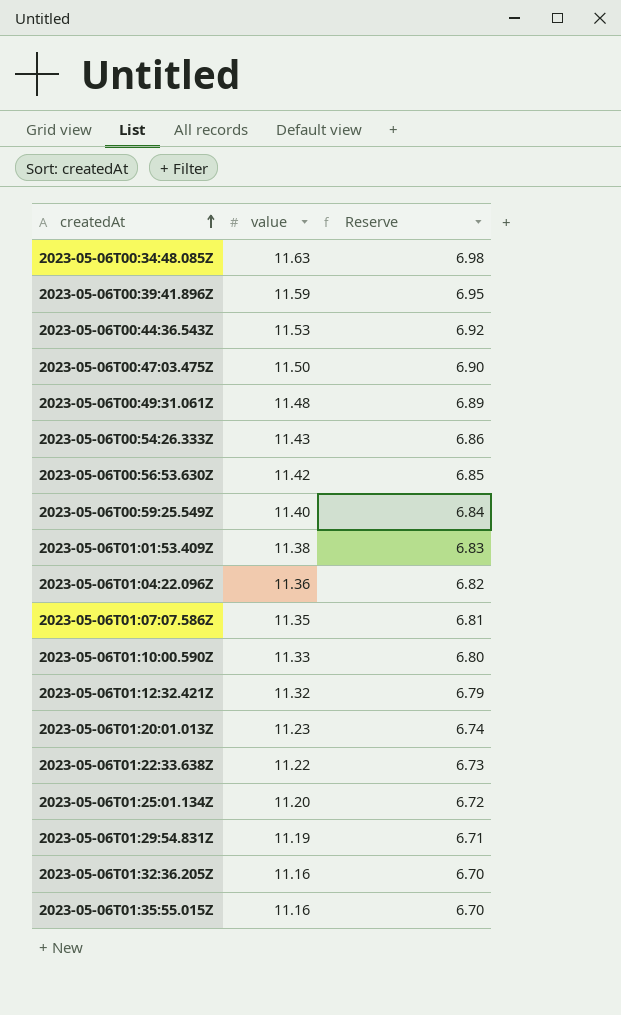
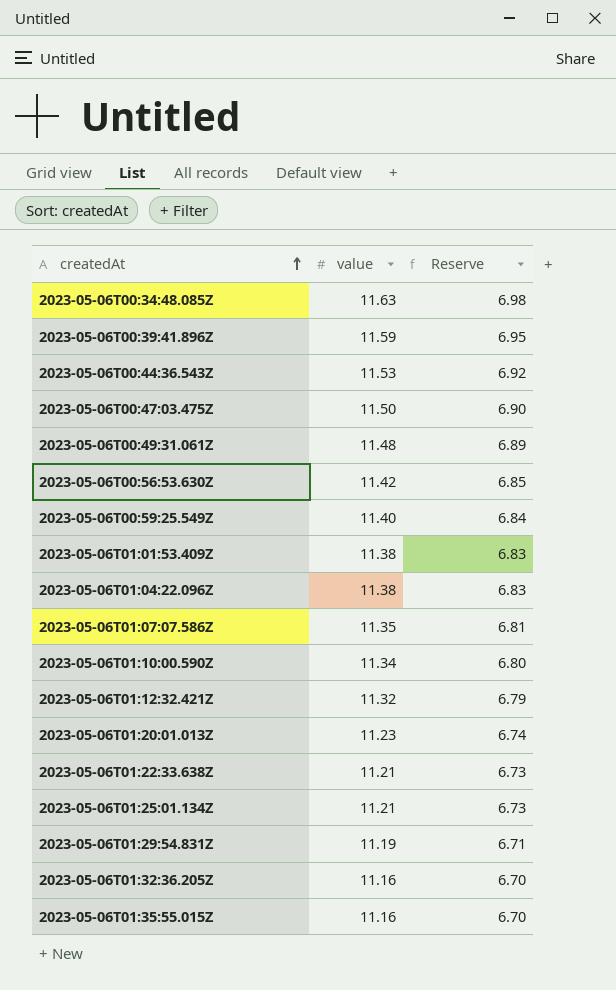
row 2023-05-06T00:54:26.333Z: 11.43 | 6.86 -> none
2023-05-06T01:04:22.096Z | value: 11.36 -> 11.38
2023-05-06T01:04:22.096Z | Reserve: 6.82 -> 6.83
2023-05-06T01:10:00.590Z | value: 11.33 -> 11.34
2023-05-06T01:22:33.638Z | value: 11.22 -> 11.21
2023-05-06T01:25:01.134Z | value: 11.20 -> 11.21
2023-05-06T01:25:01.134Z | Reserve: 6.72 -> 6.73

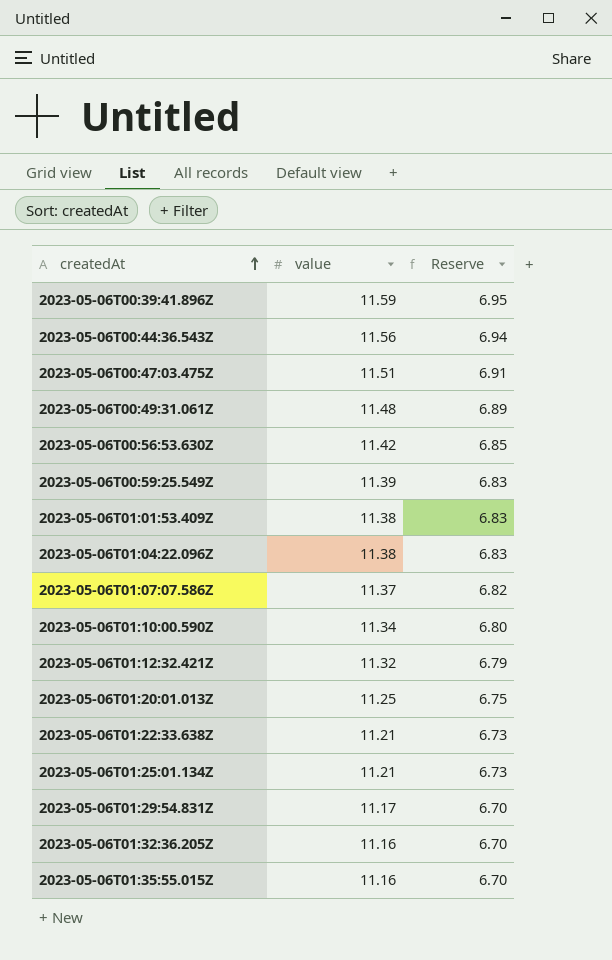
row 2023-05-06T00:34:48.085Z: 11.63 | 6.98 -> none
2023-05-06T00:44:36.543Z | value: 11.53 -> 11.56
2023-05-06T00:44:36.543Z | Reserve: 6.92 -> 6.94
2023-05-06T00:47:03.475Z | value: 11.50 -> 11.51
2023-05-06T00:47:03.475Z | Reserve: 6.90 -> 6.91
2023-05-06T00:59:25.549Z | value: 11.40 -> 11.39
2023-05-06T00:59:25.549Z | Reserve: 6.84 -> 6.83
2023-05-06T01:07:07.586Z | value: 11.35 -> 11.37
2023-05-06T01:07:07.586Z | Reserve: 6.81 -> 6.82
2023-05-06T01:20:01.013Z | value: 11.23 -> 11.25
2023-05-06T01:20:01.013Z | Reserve: 6.74 -> 6.75
2023-05-06T01:29:54.831Z | value: 11.19 -> 11.17
2023-05-06T01:29:54.831Z | Reserve: 6.71 -> 6.70

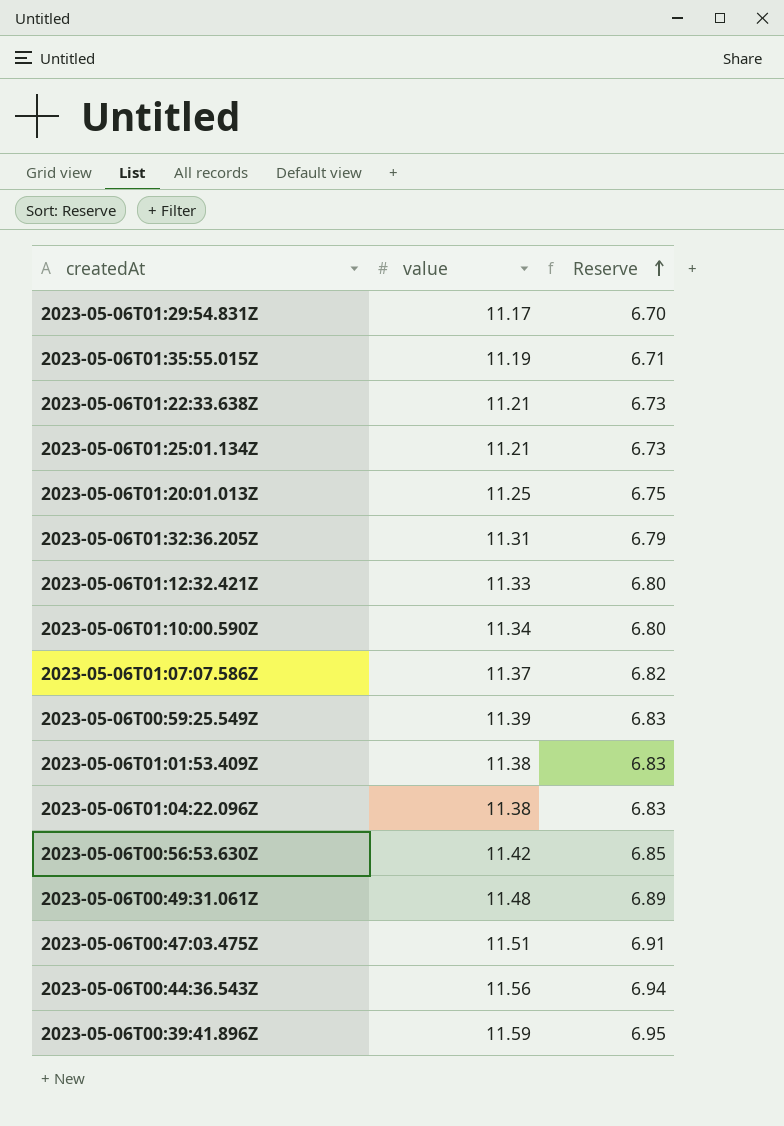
row order: createdAt ascending -> Reserve ascending
2023-05-06T01:35:55.015Z | value: 11.16 -> 11.19
2023-05-06T01:35:55.015Z | Reserve: 6.70 -> 6.71
2023-05-06T01:32:36.205Z | value: 11.16 -> 11.31
2023-05-06T01:32:36.205Z | Reserve: 6.70 -> 6.79
2023-05-06T01:12:32.421Z | value: 11.32 -> 11.33
2023-05-06T01:12:32.421Z | Reserve: 6.79 -> 6.80

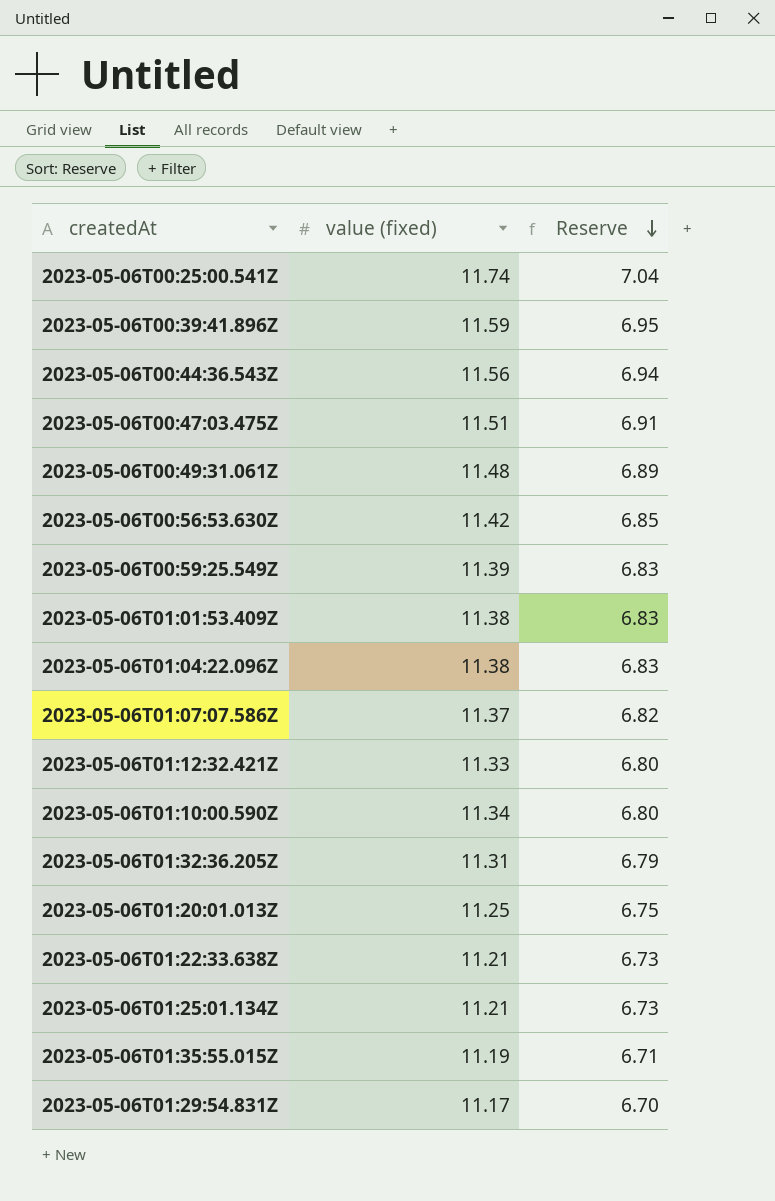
row order: Reserve ascending -> Reserve descending
column name: value -> value (fixed)
row 2023-05-06T00:25:00.541Z: none -> 11.74 | 7.04

